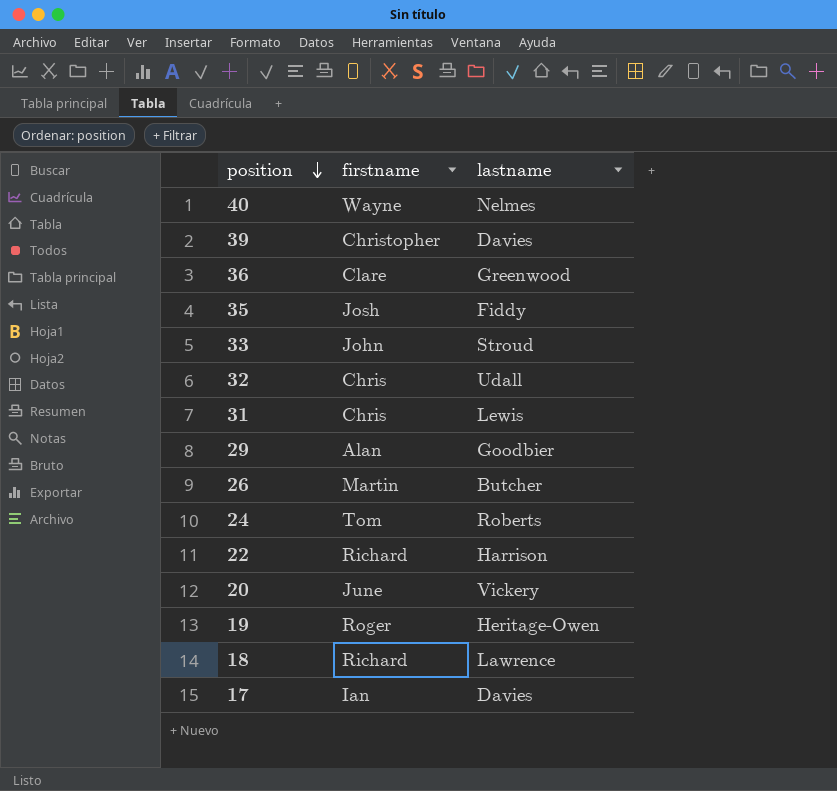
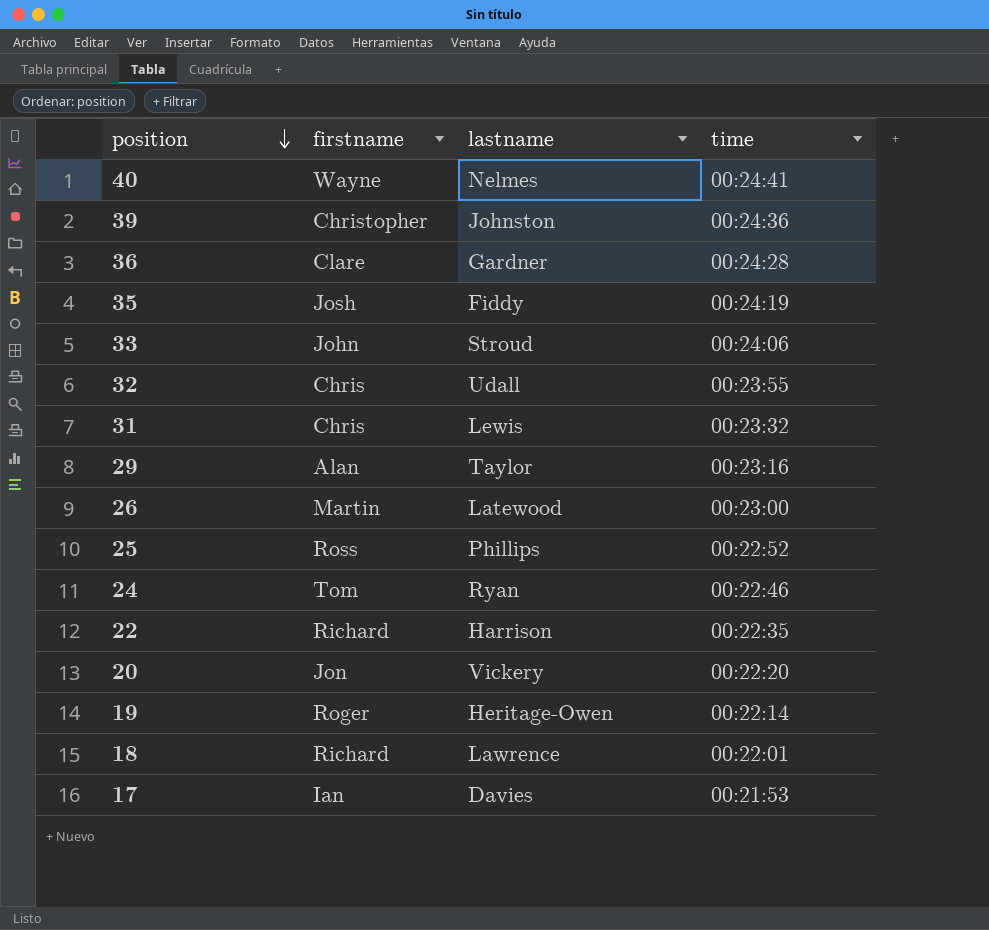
column time | position: none -> 4
39 | lastname: Davies -> Johnston
36 | lastname: Greenwood -> Gardner
29 | lastname: Goodbier -> Taylor
26 | lastname: Butcher -> Latewood
row 25: none -> Ross | Phillips | 00:22:52
24 | lastname: Roberts -> Ryan
20 | firstname: June -> Jon

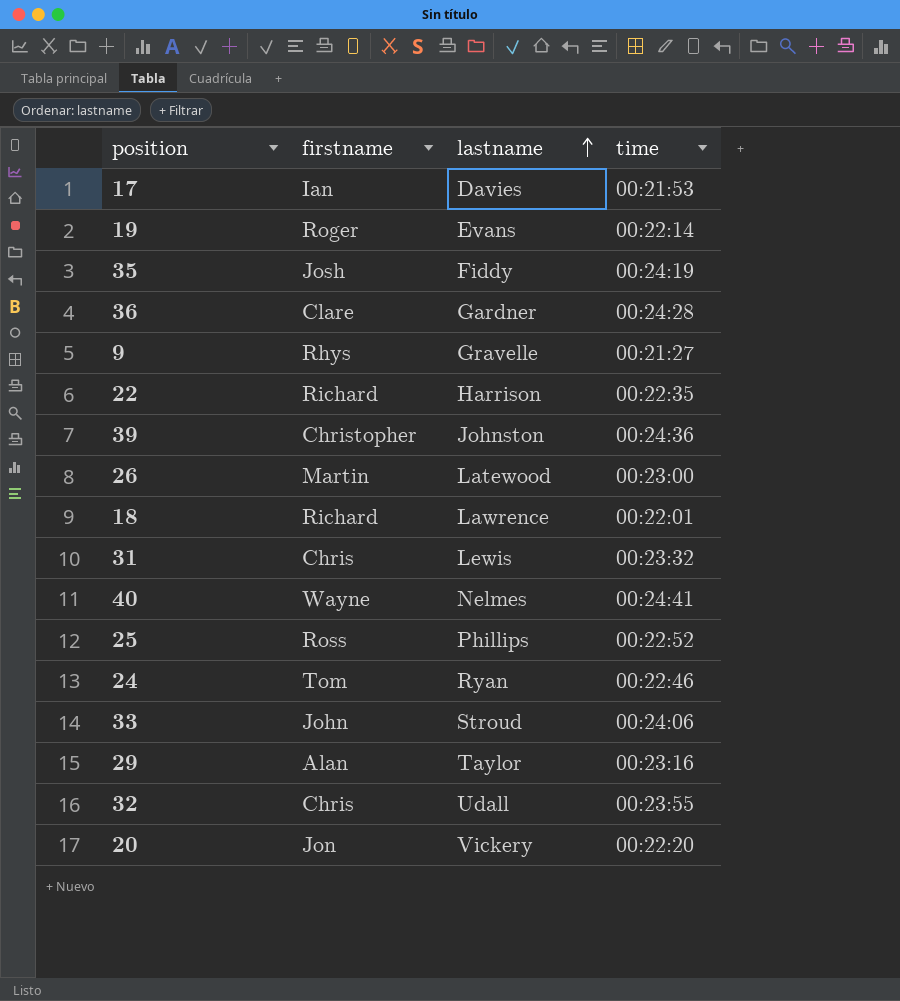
row order: position descending -> lastname ascending
19 | lastname: Heritage-Owen -> Evans
row 9: none -> Rhys | Gravelle | 00:21:27

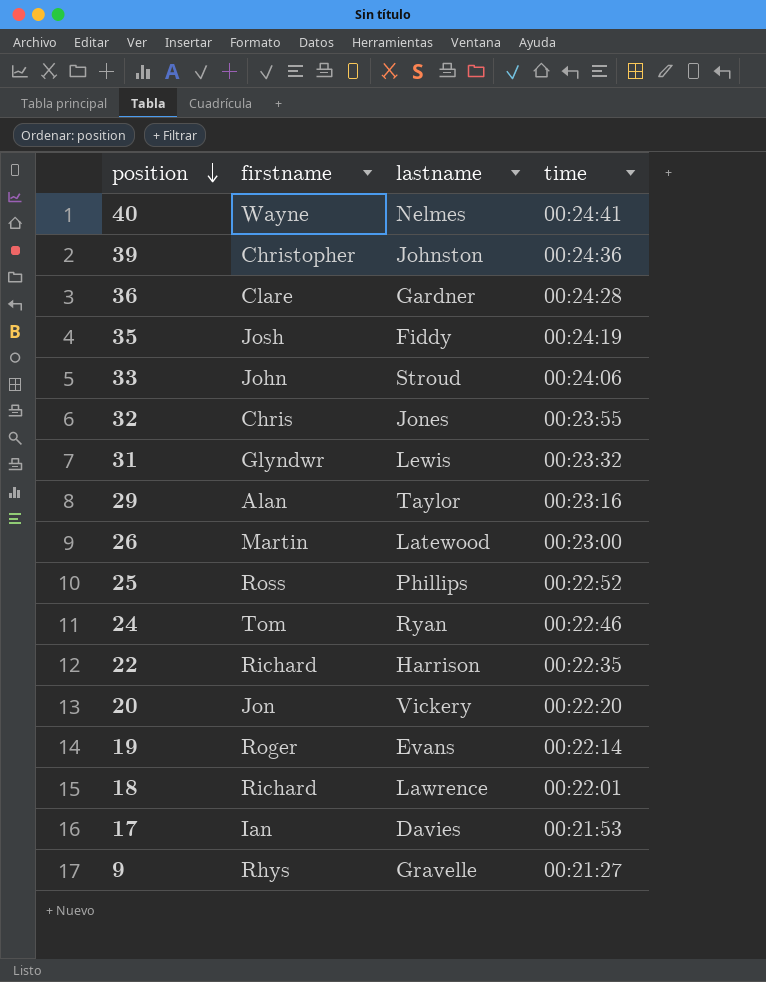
row order: lastname ascending -> position descending
32 | lastname: Udall -> Jones
31 | firstname: Chris -> Glyndwr

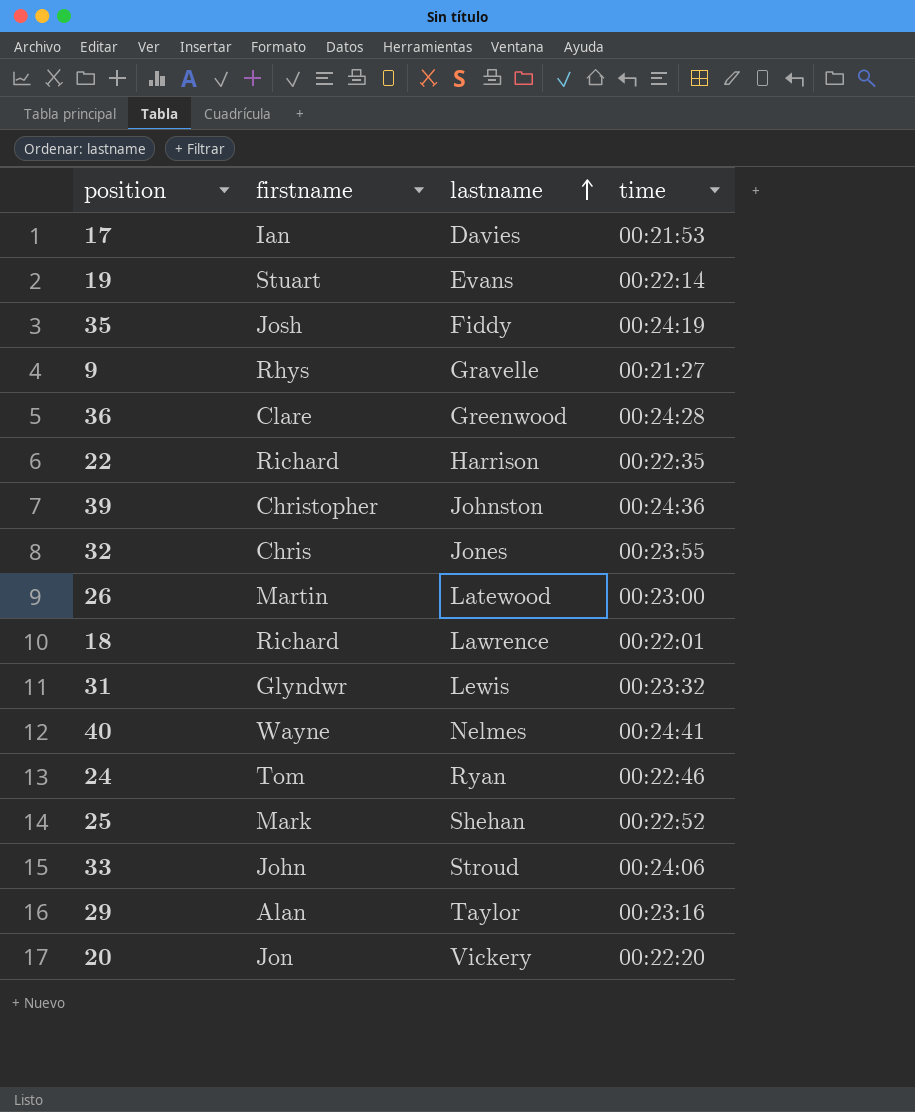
row order: position descending -> lastname ascending
19 | firstname: Roger -> Stuart
36 | lastname: Gardner -> Greenwood
25 | firstname: Ross -> Mark
25 | lastname: Phillips -> Shehan

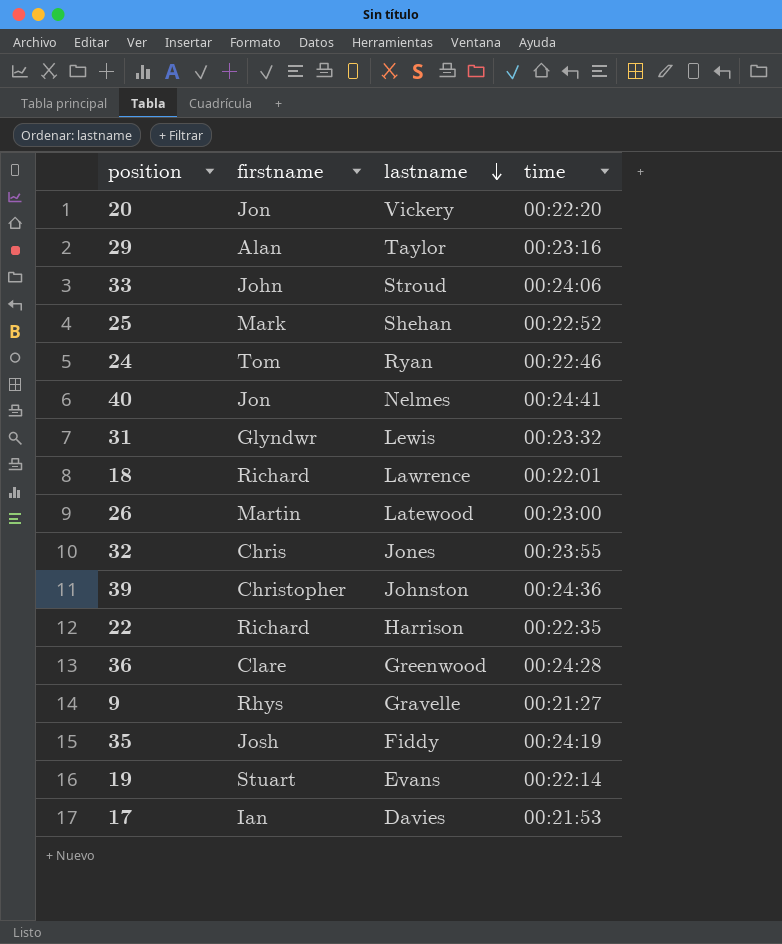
row order: lastname ascending -> lastname descending
40 | firstname: Wayne -> Jon

